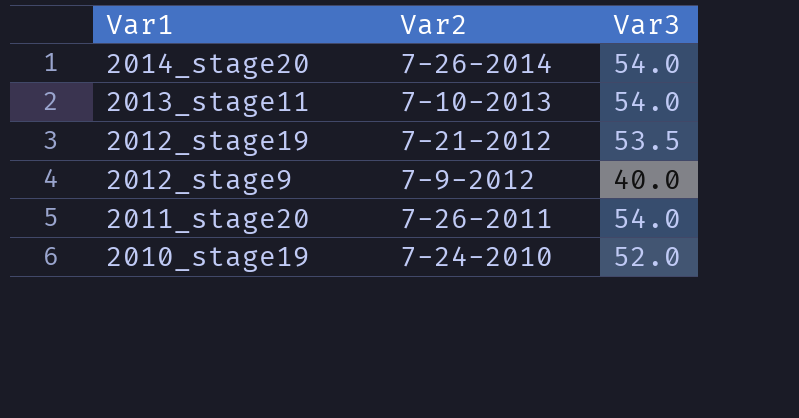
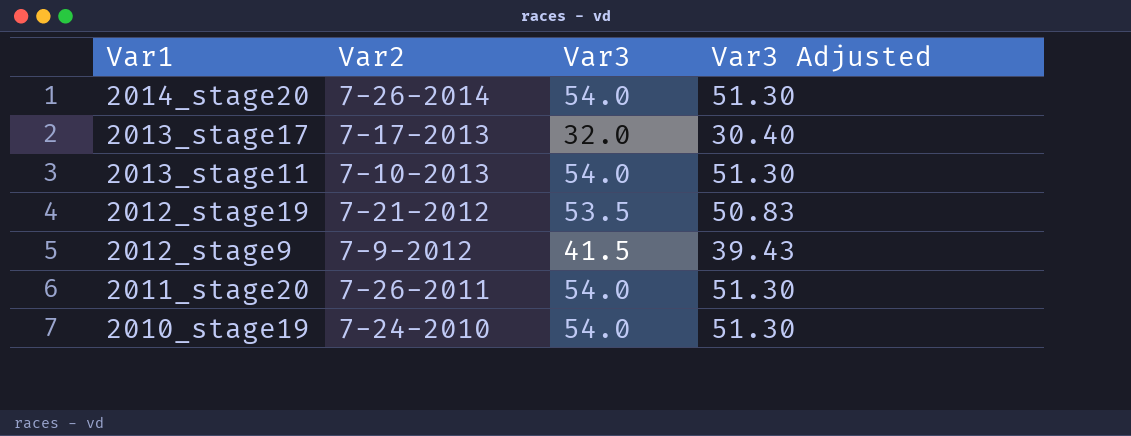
column Var3 Adjusted | formula: none -> [Var3] * 0.95
row 2013_stage17: none -> 7-17-2013 | 32.0 | 30.40
2012_stage9 | Var3: 40.0 -> 41.5
2010_stage19 | Var3: 52.0 -> 54.0

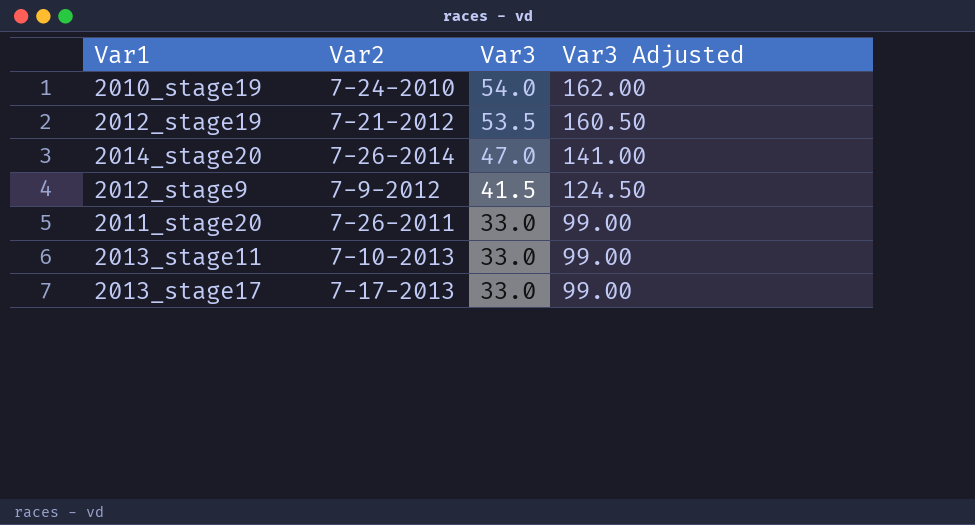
row order: Var1 descending -> Var3 descending
column Var3 Adjusted | formula: [Var3] * 0.95 -> [Var3] * 3
2014_stage20 | Var3: 54.0 -> 47.0
2011_stage20 | Var3: 54.0 -> 33.0
2013_stage11 | Var3: 54.0 -> 33.0
2013_stage17 | Var3: 32.0 -> 33.0

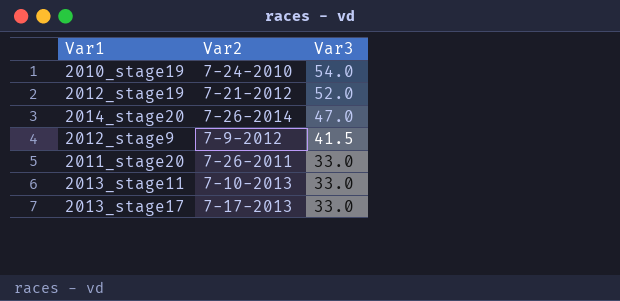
column Var3 Adjusted | formula: [Var3] * 3 -> none
2012_stage19 | Var3: 53.5 -> 52.0

